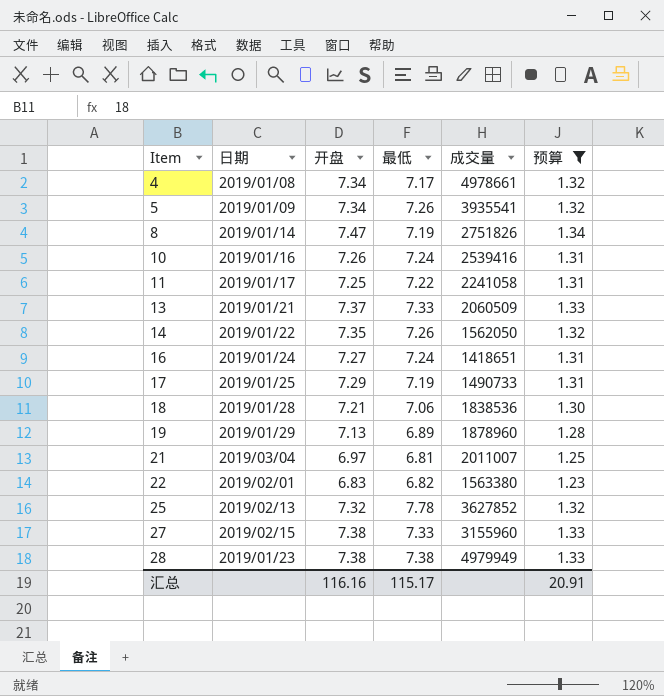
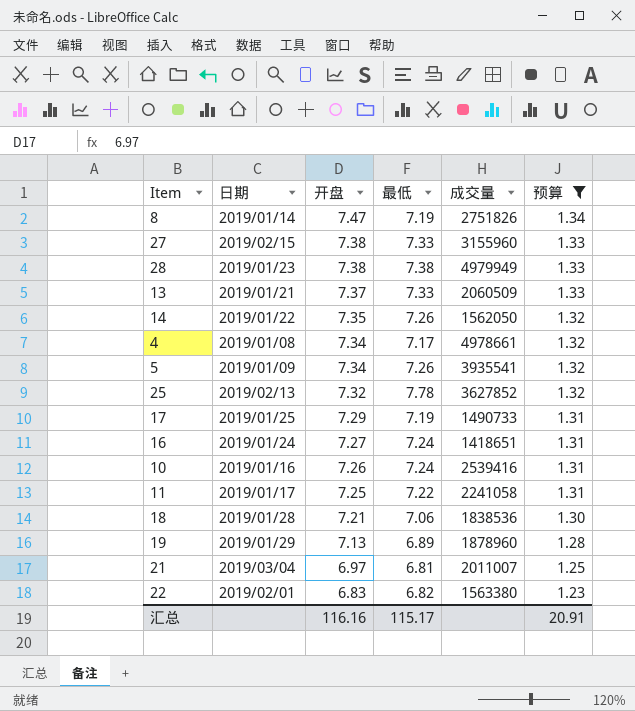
row order: Item ascending -> 开盘 descending

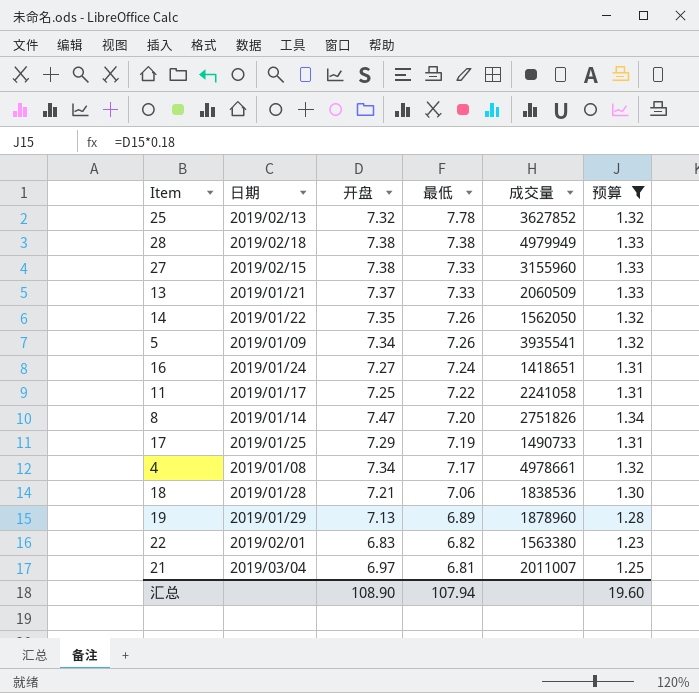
row order: 开盘 descending -> 最低 descending
row 10: 2019/01/16 | 7.26 | 7.24 | 2539416 | 1.31 -> none
28 | 日期: 2019/01/23 -> 2019/02/18
8 | 最低: 7.19 -> 7.20
汇总 | 开盘: 116.16 -> 108.90
汇总 | 最低: 115.17 -> 107.94
汇总 | 预算: 20.91 -> 19.60

